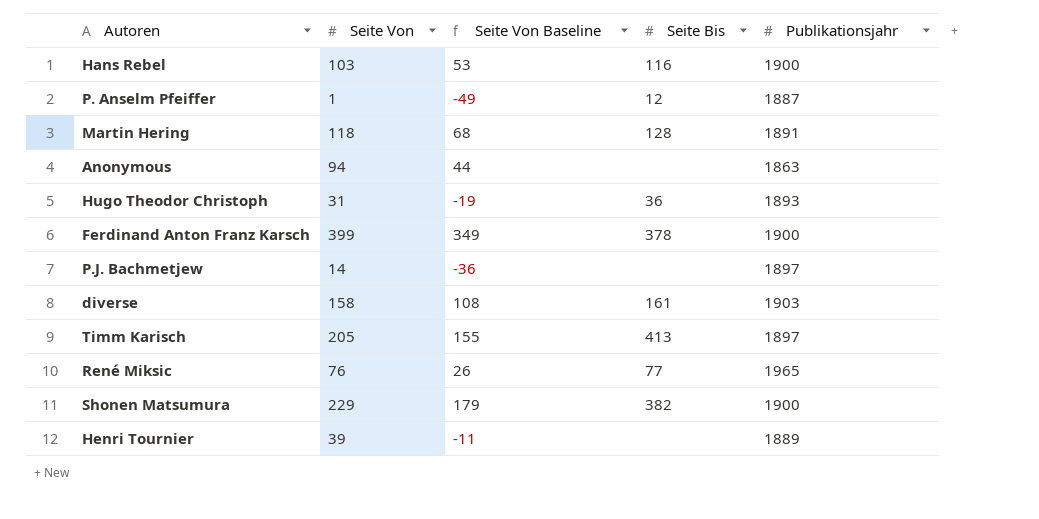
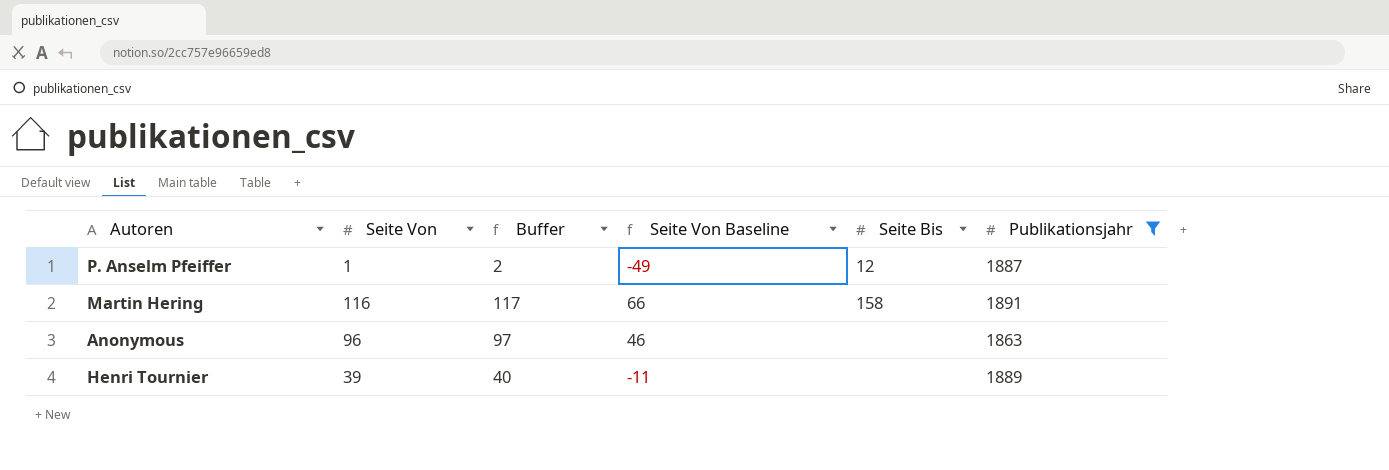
filter: none -> Publikationsjahr <= 1891
column Buffer | formula: none -> [Seite Von] + 1
Martin Hering | Seite Von: 118 -> 116
Martin Hering | Seite Von Baseline: 68 -> 66
Martin Hering | Seite Bis: 128 -> 158
Anonymous | Seite Von: 94 -> 96
Anonymous | Seite Von Baseline: 44 -> 46

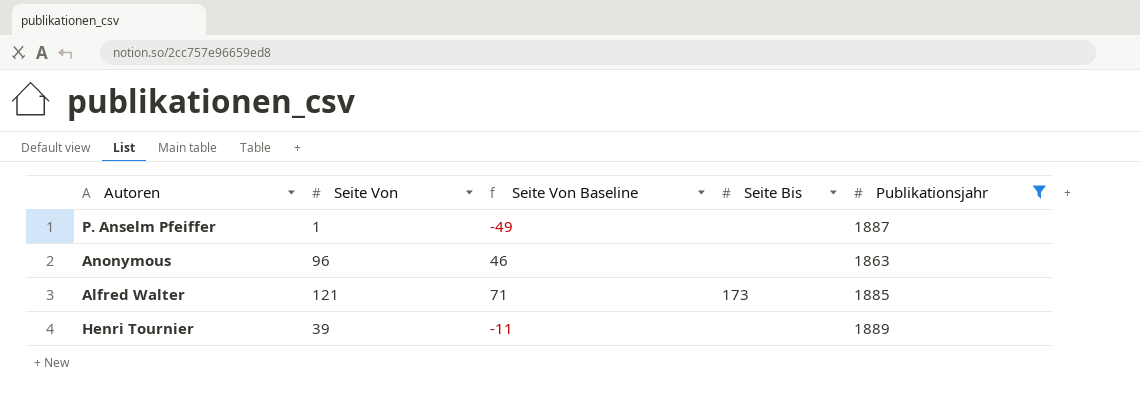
column Buffer | formula: [Seite Von] + 1 -> none
row Martin Hering: 116 | 117 | 66 | 158 | 1891 -> none
P. Anselm Pfeiffer | Seite Bis: 12 -> none
row Alfred Walter: none -> 121 | 71 | 173 | 1885

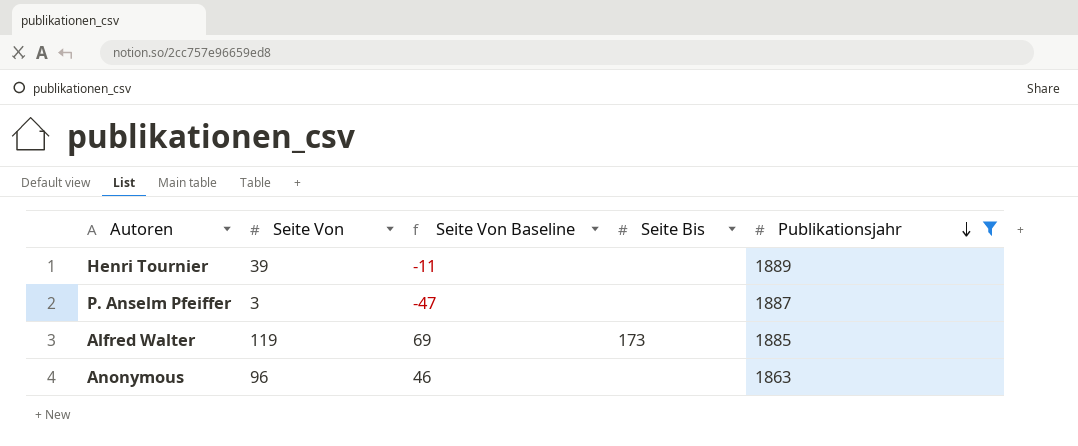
row order: none -> Publikationsjahr descending
P. Anselm Pfeiffer | Seite Von: 1 -> 3
P. Anselm Pfeiffer | Seite Von Baseline: -49 -> -47
Alfred Walter | Seite Von: 121 -> 119
Alfred Walter | Seite Von Baseline: 71 -> 69

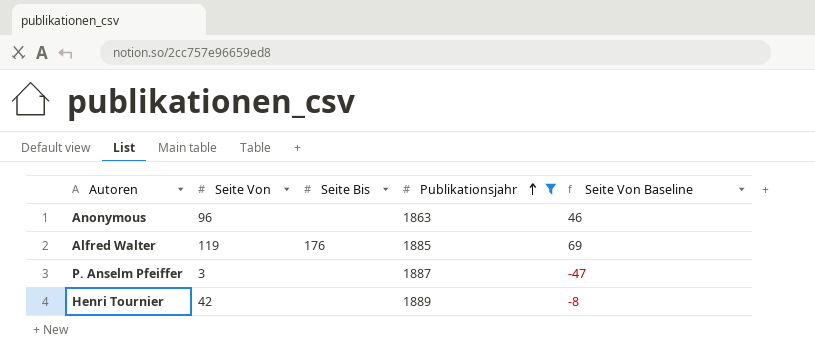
row order: Publikationsjahr descending -> Publikationsjahr ascending
column Seite Von Baseline | position: 3 -> 5
Alfred Walter | Seite Bis: 173 -> 176
Henri Tournier | Seite Von: 39 -> 42
Henri Tournier | Seite Von Baseline: -11 -> -8

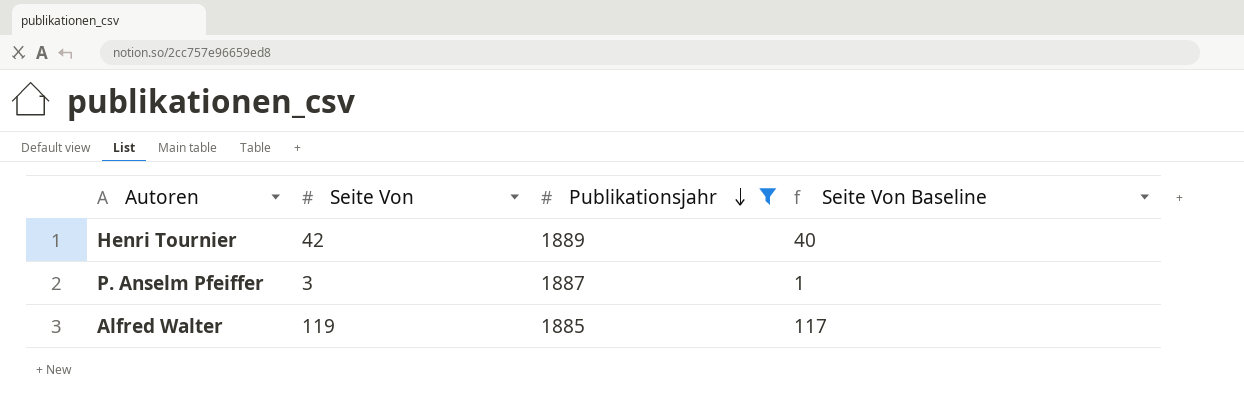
row order: Publikationsjahr ascending -> Publikationsjahr descending
column Seite Bis | position: 3 -> none
column Seite Von Baseline | formula: [Seite Von] - 50 -> [Seite Von] - 2
row Anonymous: 96 | none | 1863 | 46 -> none

